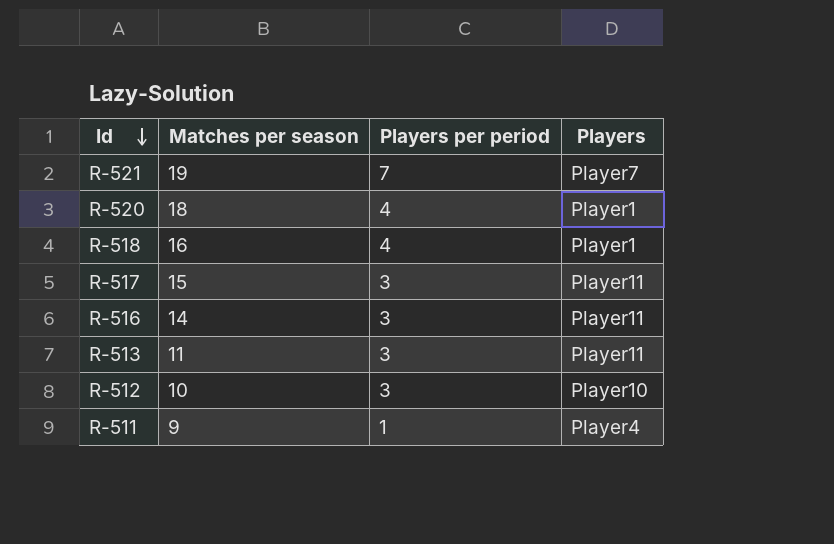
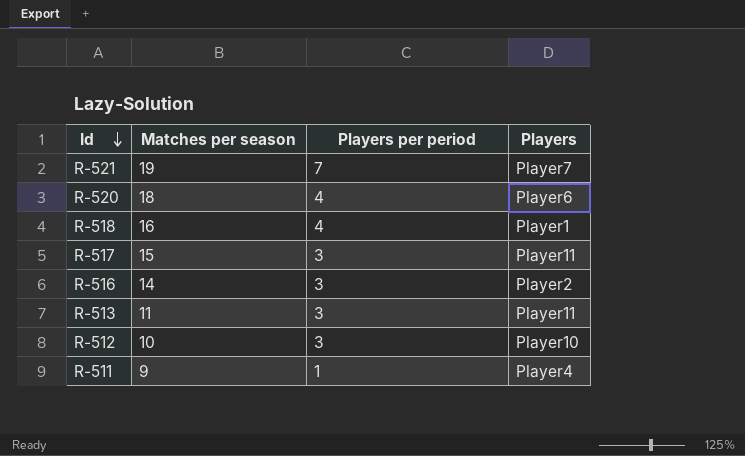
R-520 | Players: Player1 -> Player6
R-516 | Players: Player11 -> Player2

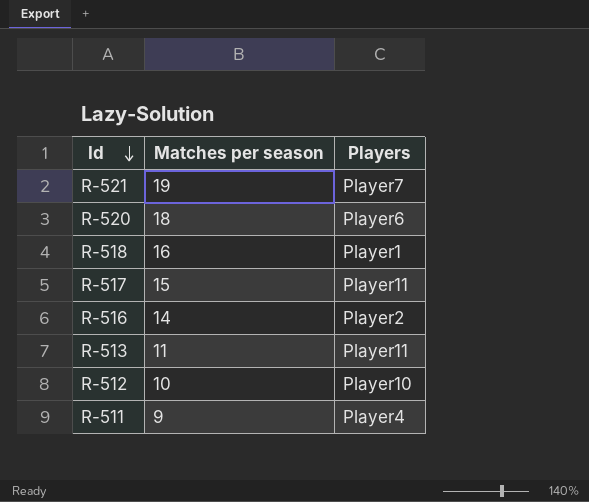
column Players per period | position: 3 -> none

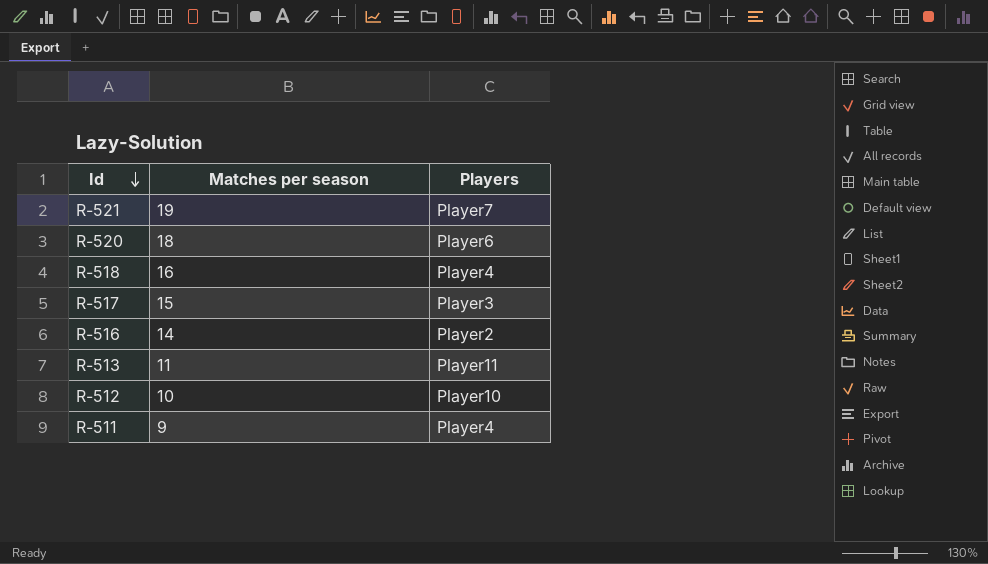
R-518 | Players: Player1 -> Player4
R-517 | Players: Player11 -> Player3

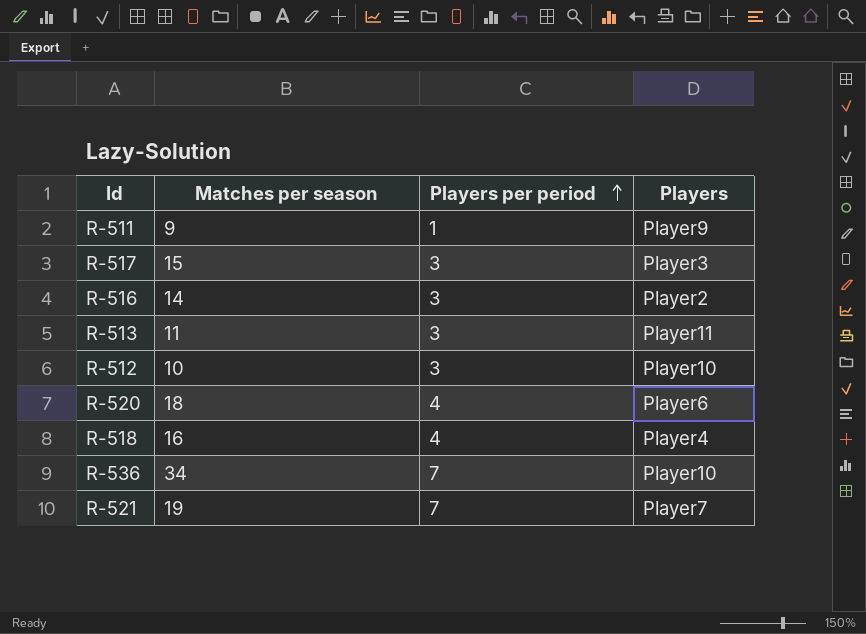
row order: Id descending -> Players per period ascending
column Players per period | position: none -> 3
R-511 | Players: Player4 -> Player9
row R-536: none -> 34 | 7 | Player10

